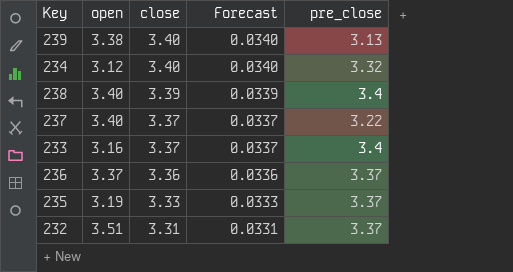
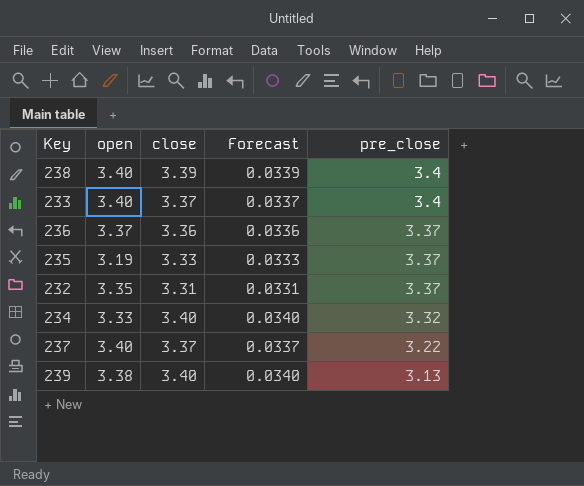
row order: close descending -> pre_close descending
233 | open: 3.16 -> 3.40
232 | open: 3.51 -> 3.35
234 | open: 3.12 -> 3.33

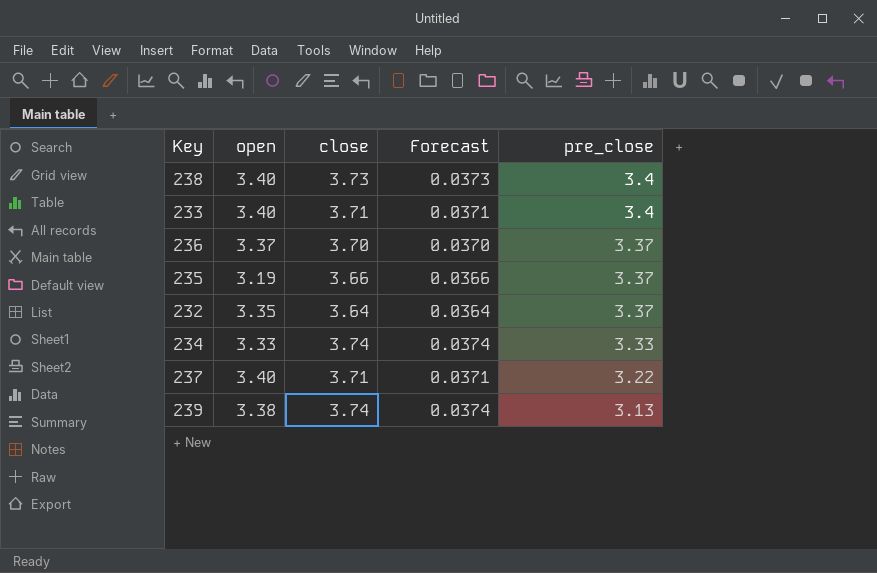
238 | close: 3.39 -> 3.73
238 | Forecast: 0.0339 -> 0.0373
233 | close: 3.37 -> 3.71
233 | Forecast: 0.0337 -> 0.0371
236 | close: 3.36 -> 3.70
236 | Forecast: 0.0336 -> 0.0370
235 | close: 3.33 -> 3.66
235 | Forecast: 0.0333 -> 0.0366
232 | close: 3.31 -> 3.64
232 | Forecast: 0.0331 -> 0.0364
234 | close: 3.40 -> 3.74
234 | Forecast: 0.0340 -> 0.0374
234 | pre_close: 3.32 -> 3.33
237 | close: 3.37 -> 3.71
237 | Forecast: 0.0337 -> 0.0371
239 | close: 3.40 -> 3.74
239 | Forecast: 0.0340 -> 0.0374

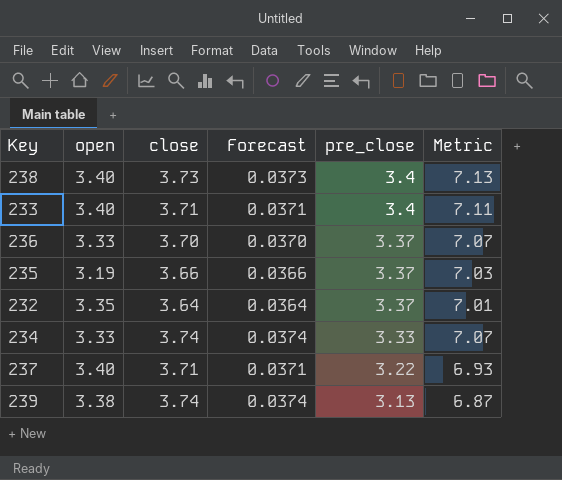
column Metric | formula: none -> [close] + [pre_close]
236 | open: 3.37 -> 3.33

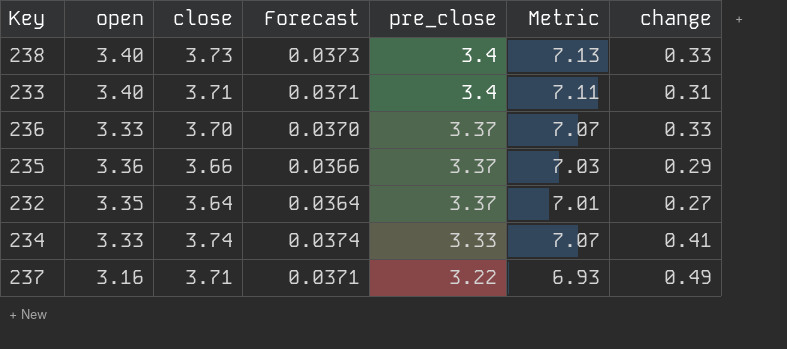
column change | formula: none -> [close] - [pre_close]
row 239: 3.38 | 3.74 | 0.0374 | 3.13 | 6.87 -> none
235 | open: 3.19 -> 3.36
237 | open: 3.40 -> 3.16

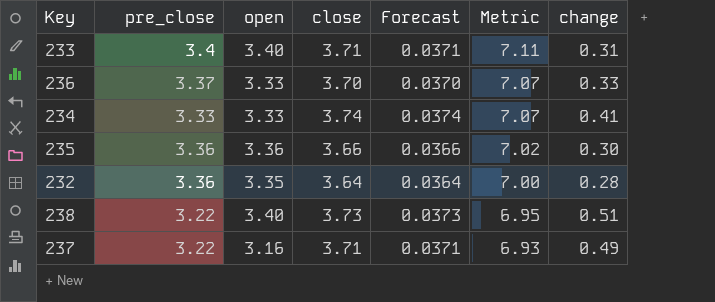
row order: pre_close descending -> Metric descending
column pre_close | position: 5 -> 2
235 | pre_close: 3.37 -> 3.36
235 | Metric: 7.03 -> 7.02
235 | change: 0.29 -> 0.30
232 | pre_close: 3.37 -> 3.36
232 | Metric: 7.01 -> 7.00
232 | change: 0.27 -> 0.28
238 | pre_close: 3.4 -> 3.22
238 | Metric: 7.13 -> 6.95
238 | change: 0.33 -> 0.51

